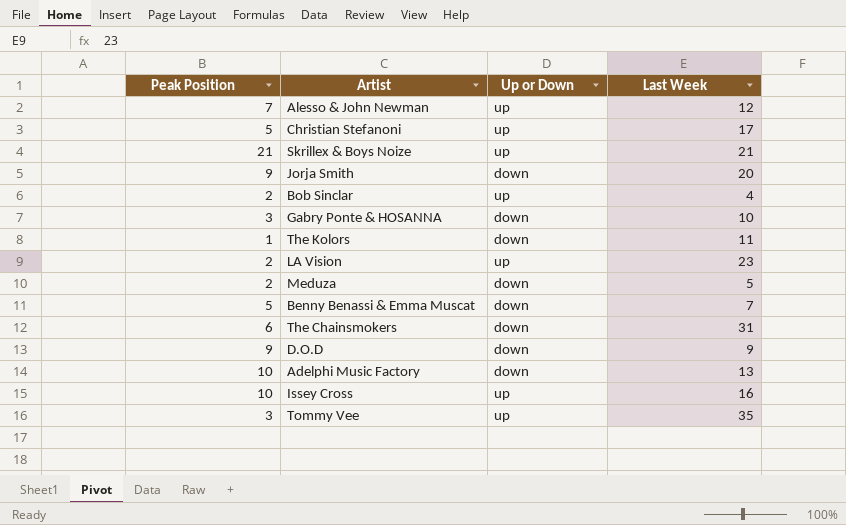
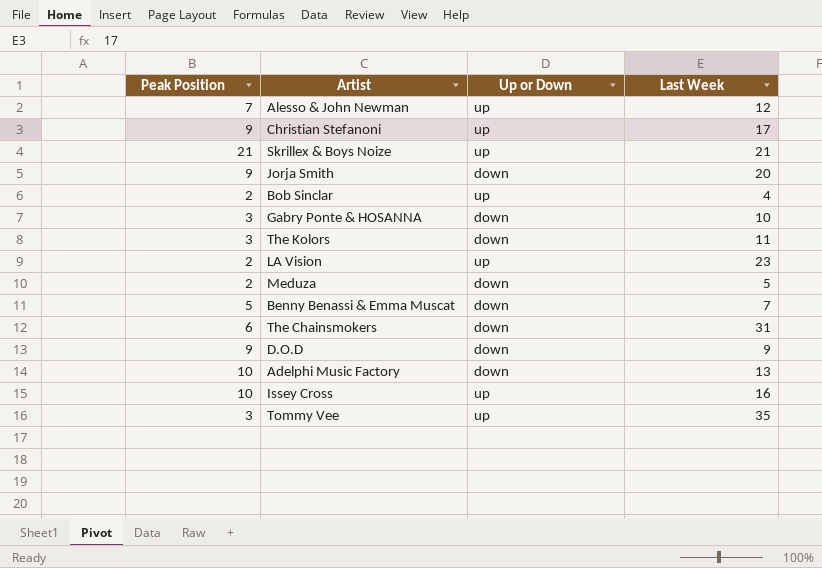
Christian Stefanoni | Peak Position: 5 -> 9
The Kolors | Peak Position: 1 -> 3

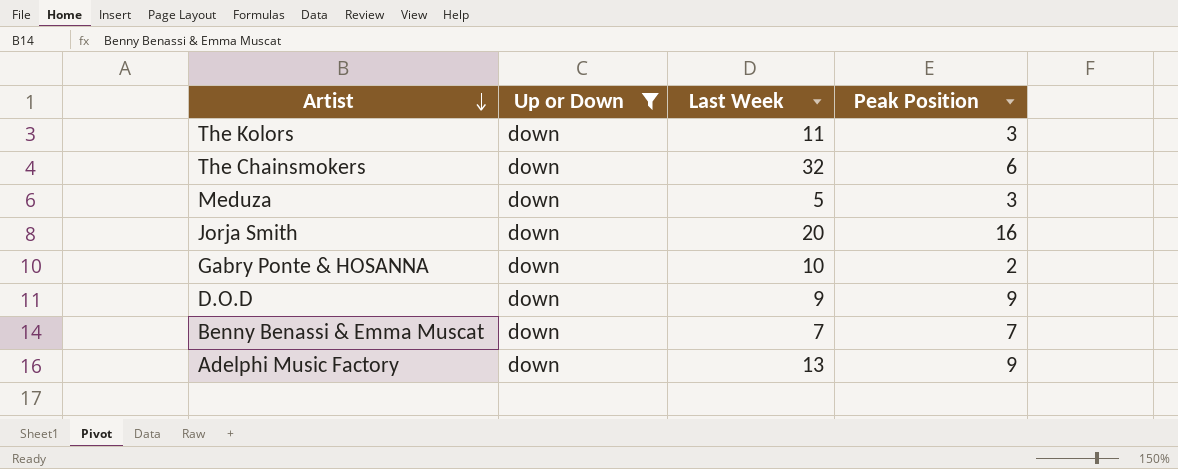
filter: none -> Up or Down = down
row order: none -> Artist descending
column Peak Position | position: 1 -> 4
The Chainsmokers | Last Week: 31 -> 32
Meduza | Peak Position: 2 -> 3
Jorja Smith | Peak Position: 9 -> 16
Gabry Ponte & HOSANNA | Peak Position: 3 -> 2
Benny Benassi & Emma Muscat | Peak Position: 5 -> 7
Adelphi Music Factory | Peak Position: 10 -> 9

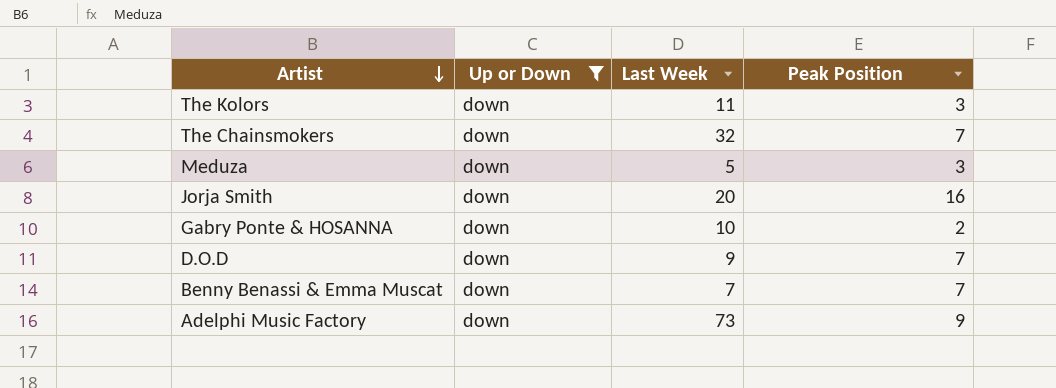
The Chainsmokers | Peak Position: 6 -> 7
D.O.D | Peak Position: 9 -> 7
Adelphi Music Factory | Last Week: 13 -> 73

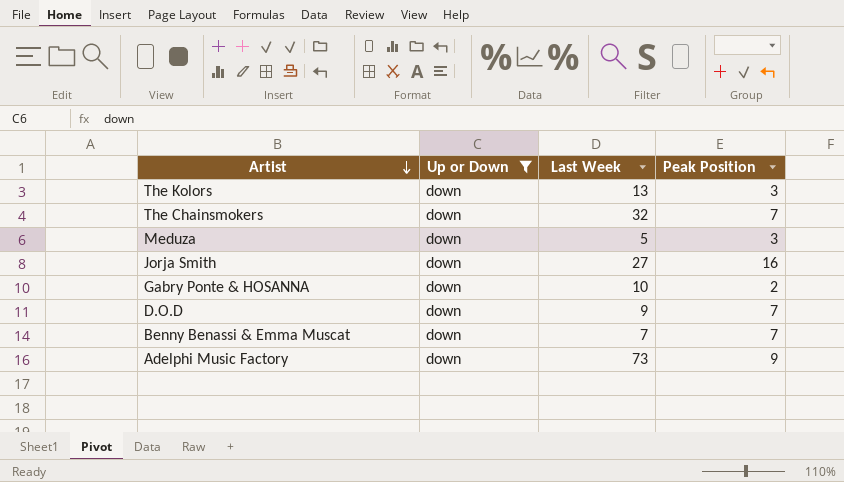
The Kolors | Last Week: 11 -> 13
Jorja Smith | Last Week: 20 -> 27

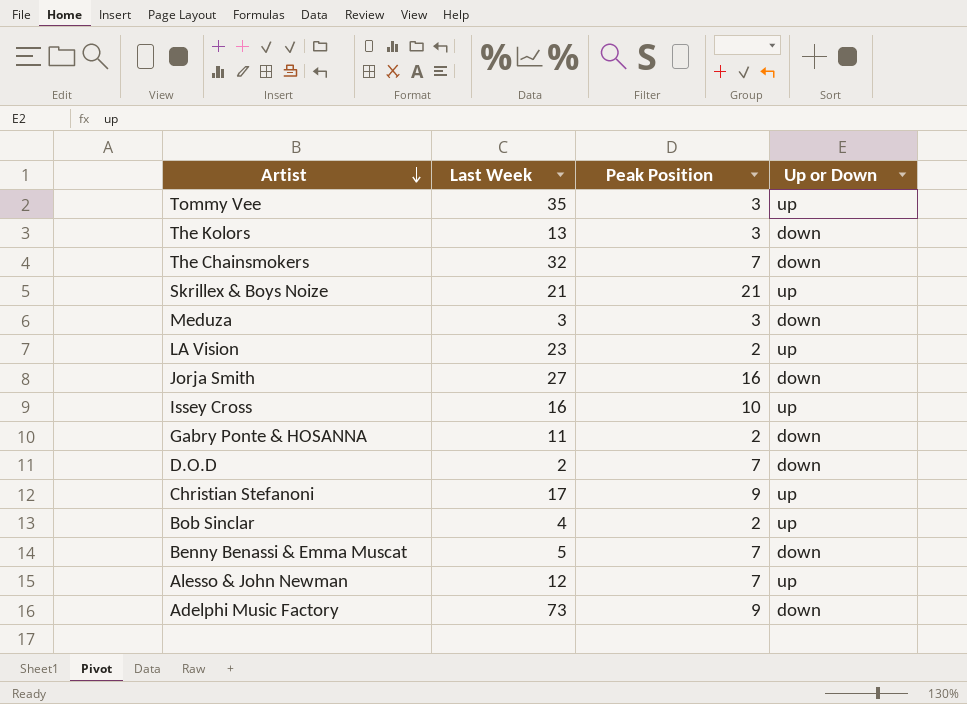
filter: Up or Down = down -> none
column Up or Down | position: 2 -> 4
Meduza | Last Week: 5 -> 3
Gabry Ponte & HOSANNA | Last Week: 10 -> 11
D.O.D | Last Week: 9 -> 2
Benny Benassi & Emma Muscat | Last Week: 7 -> 5

